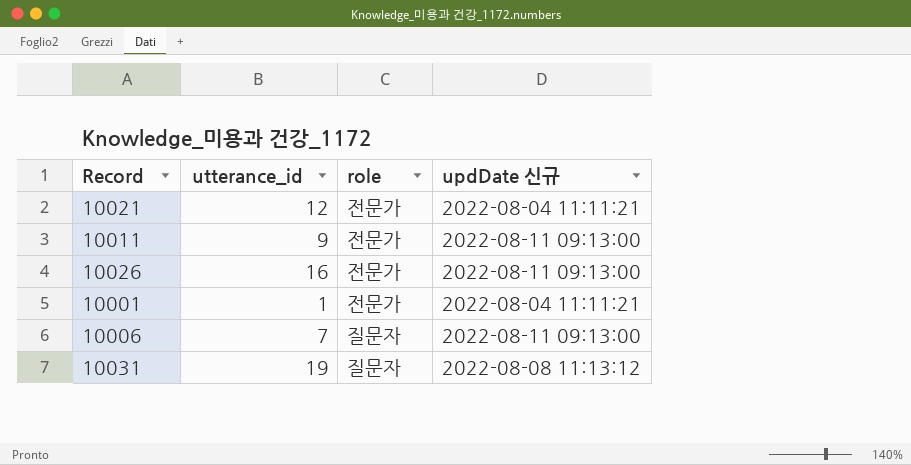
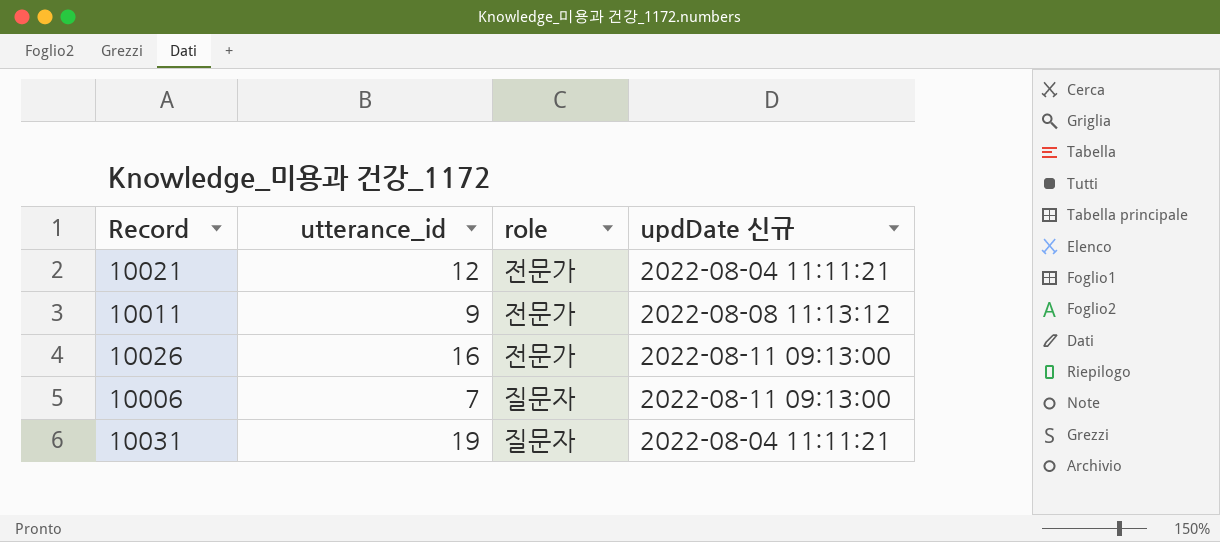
row 10001: 1 | 전문가 | 2022-08-04 11:11:21 -> none
10011 | updDate 신규: 2022-08-11 09:13:00 -> 2022-08-08 11:13:12
10031 | updDate 신규: 2022-08-08 11:13:12 -> 2022-08-04 11:11:21

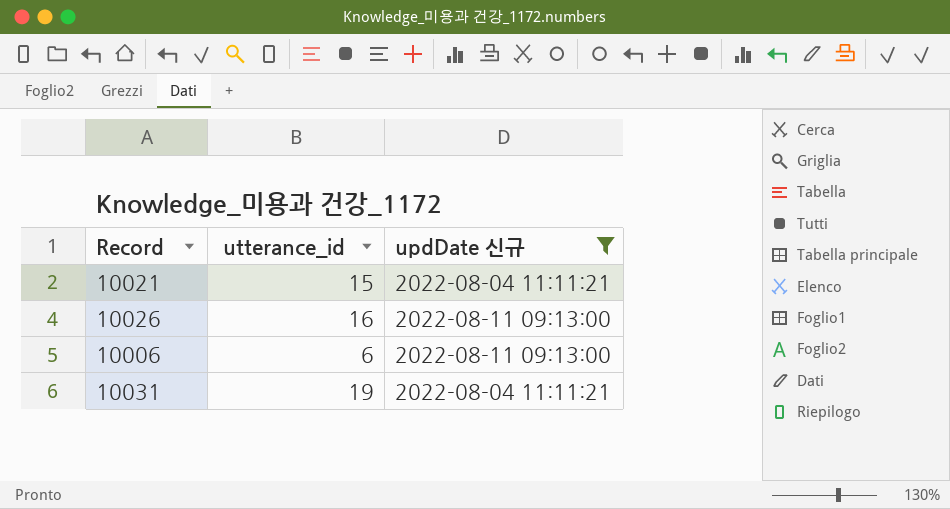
filter: none -> updDate 신규 != 2022-08-08 11:13:12
column role | position: 3 -> none
10021 | utterance_id: 12 -> 15
10006 | utterance_id: 7 -> 6

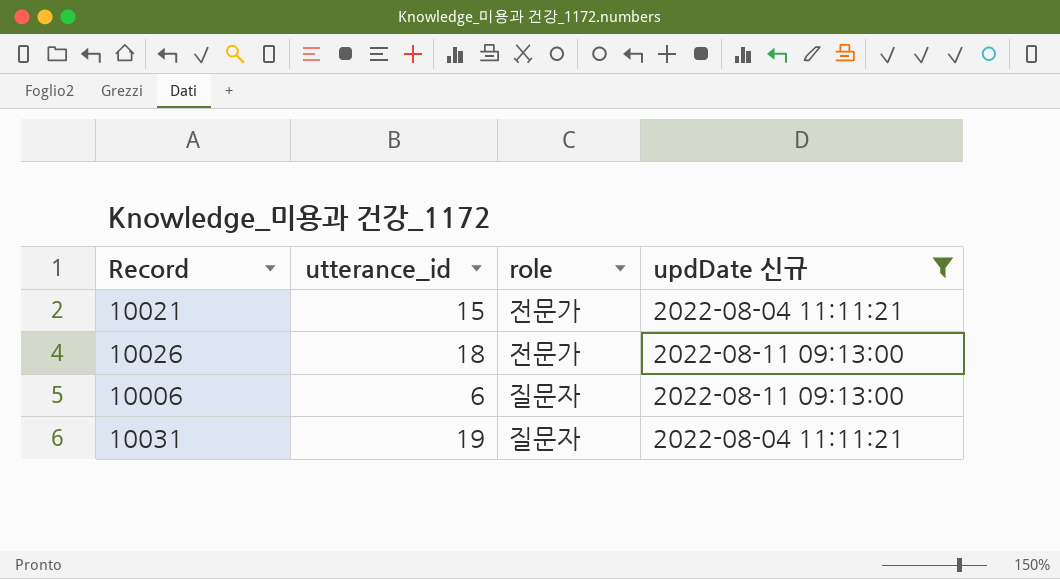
column role | position: none -> 3
10026 | utterance_id: 16 -> 18

